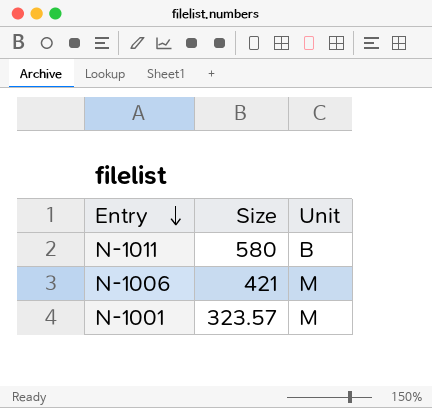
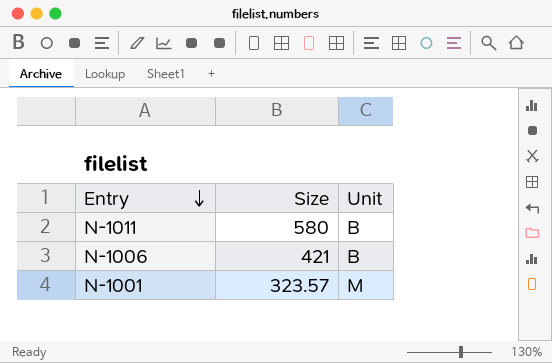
N-1006 | Unit: M -> B

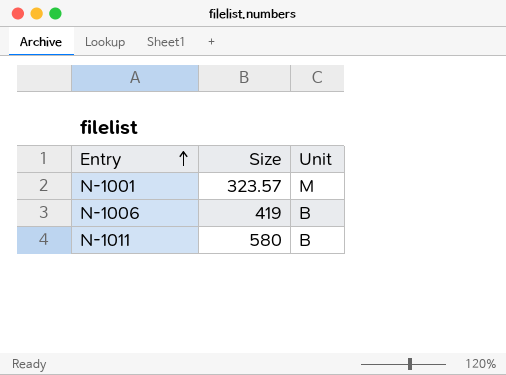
row order: Entry descending -> Entry ascending
N-1006 | Size: 421 -> 419

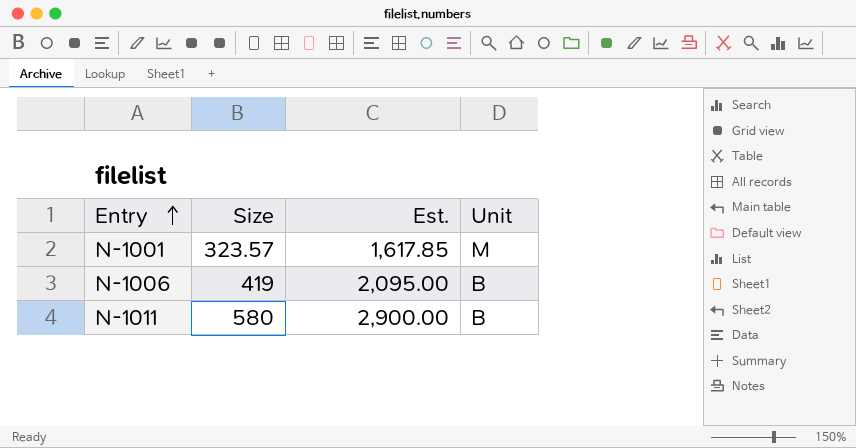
column Est. | formula: none -> [Size] * 5

